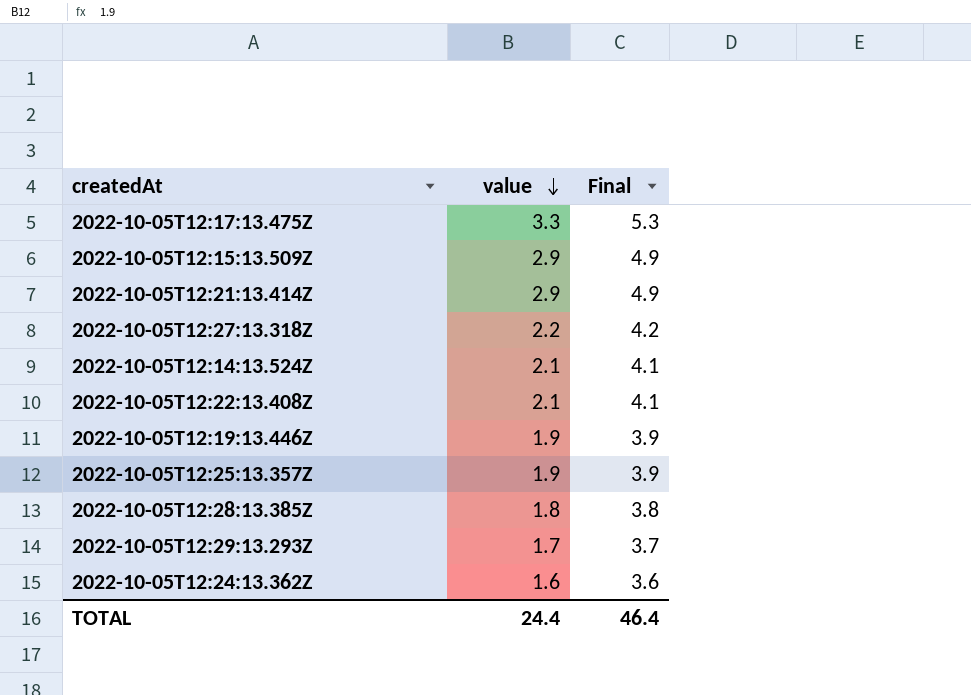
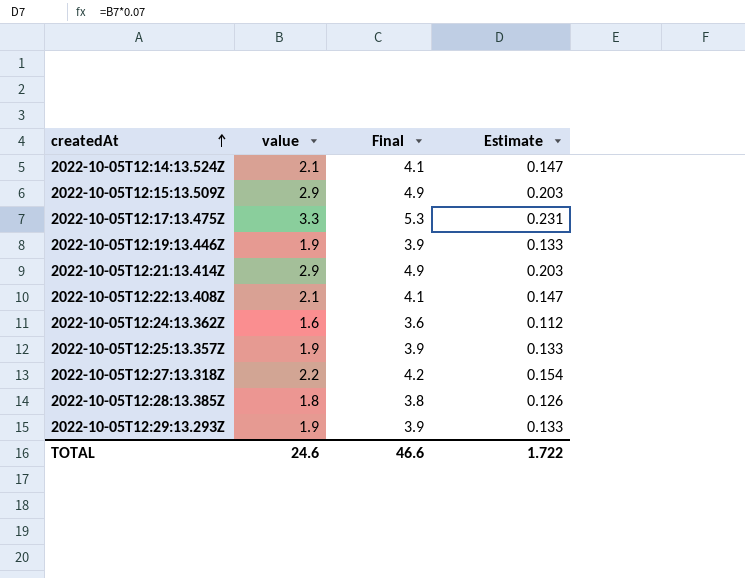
row order: value descending -> createdAt ascending
column Estimate | formula: none -> [value] * 0.07
2022-10-05T12:29:13.293Z | value: 1.7 -> 1.9
2022-10-05T12:29:13.293Z | Final: 3.7 -> 3.9
TOTAL | value: 24.4 -> 24.6
TOTAL | Final: 46.4 -> 46.6

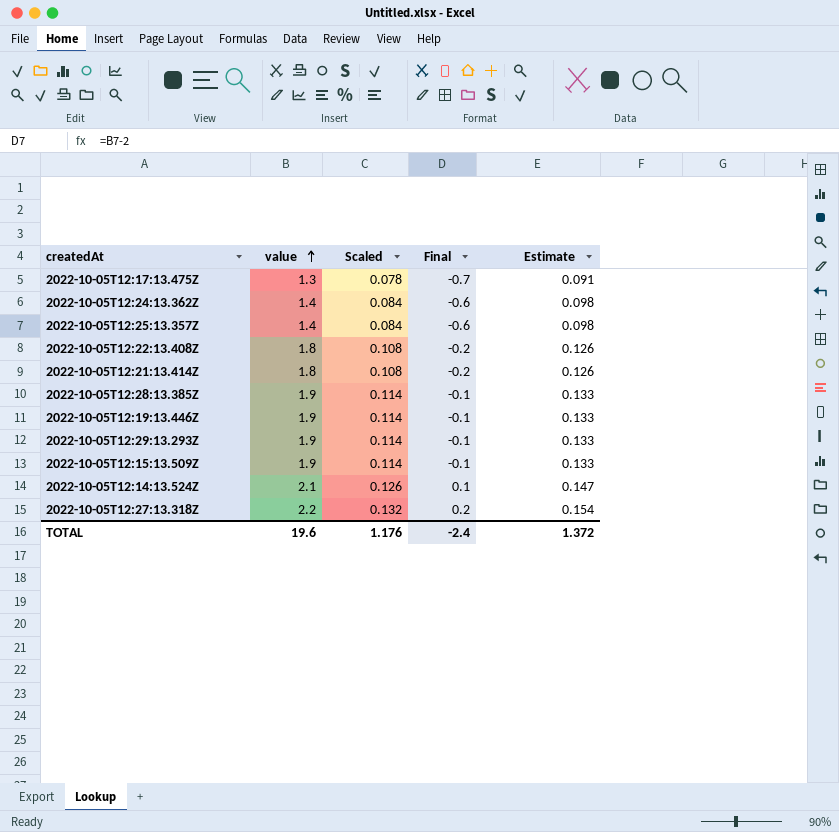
row order: createdAt ascending -> value ascending
column Scaled | formula: none -> [value] * 0.06
column Final | formula: [value] + 2 -> [value] - 2
2022-10-05T12:17:13.475Z | value: 3.3 -> 1.3
2022-10-05T12:17:13.475Z | Estimate: 0.231 -> 0.091
2022-10-05T12:24:13.362Z | value: 1.6 -> 1.4
2022-10-05T12:24:13.362Z | Estimate: 0.112 -> 0.098
2022-10-05T12:25:13.357Z | value: 1.9 -> 1.4
2022-10-05T12:25:13.357Z | Estimate: 0.133 -> 0.098
2022-10-05T12:22:13.408Z | value: 2.1 -> 1.8
2022-10-05T12:22:13.408Z | Estimate: 0.147 -> 0.126
2022-10-05T12:21:13.414Z | value: 2.9 -> 1.8
2022-10-05T12:21:13.414Z | Estimate: 0.203 -> 0.126
2022-10-05T12:28:13.385Z | value: 1.8 -> 1.9
2022-10-05T12:28:13.385Z | Estimate: 0.126 -> 0.133
2022-10-05T12:15:13.509Z | value: 2.9 -> 1.9
2022-10-05T12:15:13.509Z | Estimate: 0.203 -> 0.133
TOTAL | value: 24.6 -> 19.6
TOTAL | Final: 46.6 -> -2.4
TOTAL | Estimate: 1.722 -> 1.372

